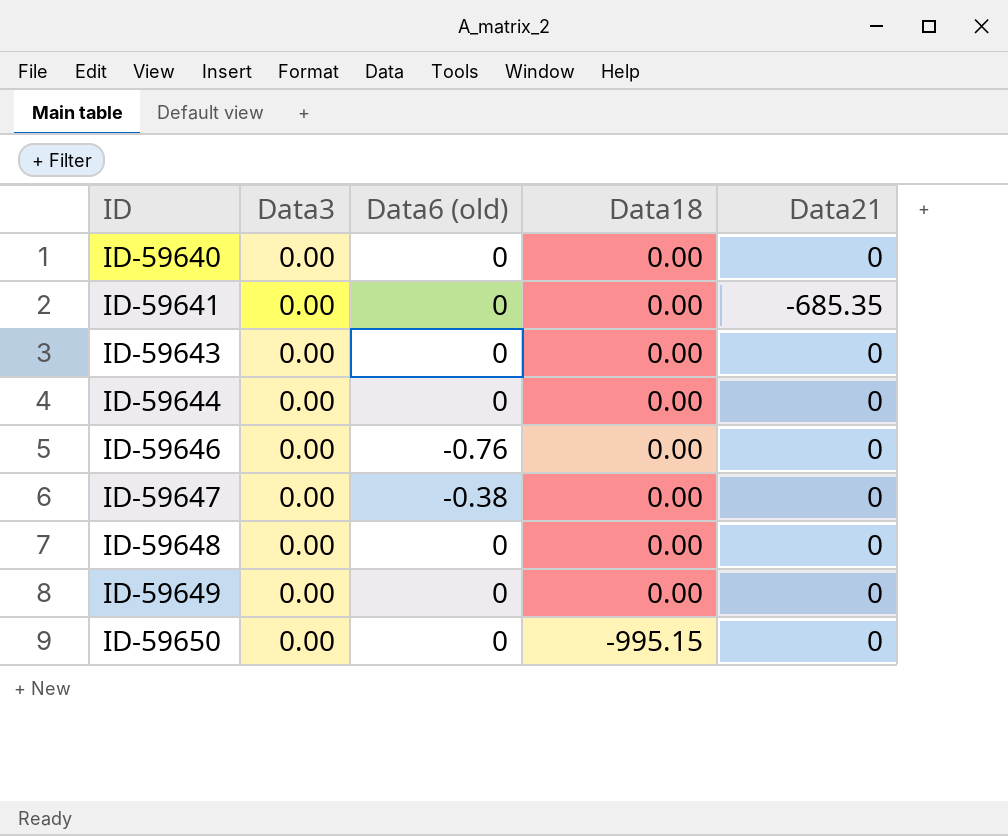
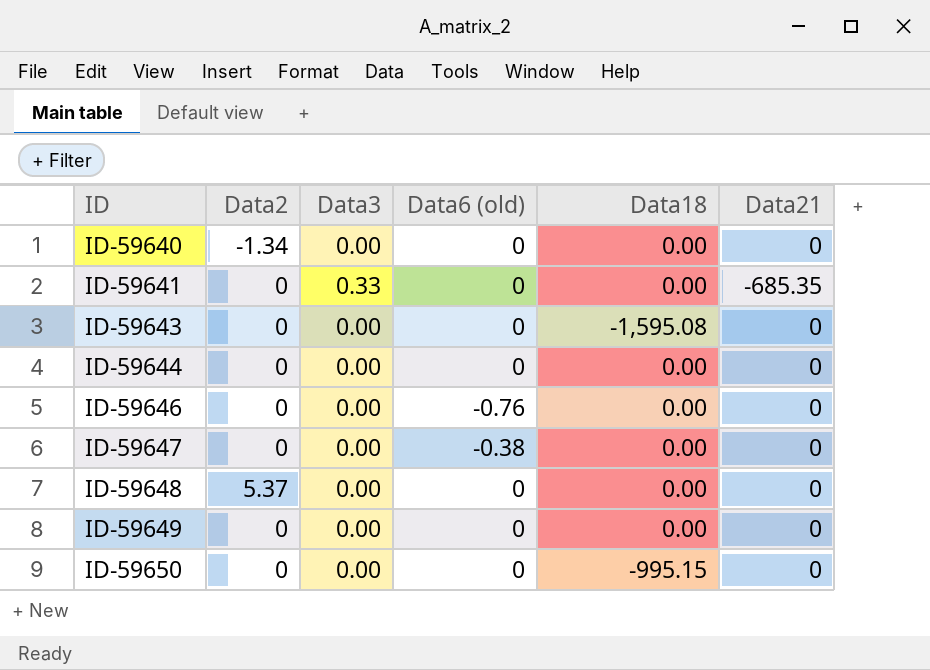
column Data2 | position: none -> 2
ID-59641 | Data3: 0.00 -> 0.33
ID-59643 | Data18: 0.00 -> -1,595.08

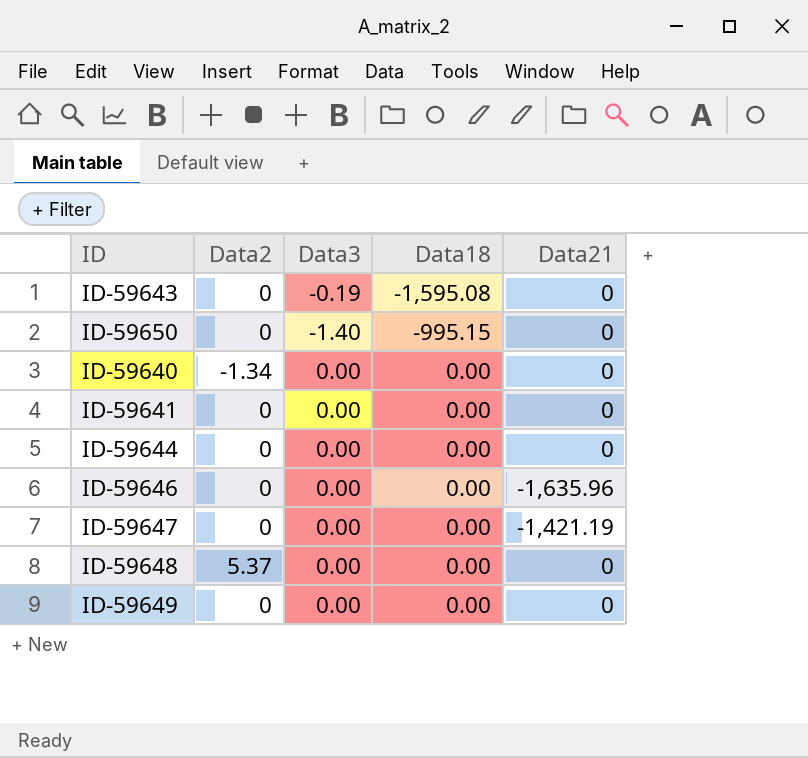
row order: ID ascending -> Data18 ascending
column Data6 (old) | position: 4 -> none
ID-59643 | Data3: 0.00 -> -0.19
ID-59650 | Data3: 0.00 -> -1.40
ID-59641 | Data3: 0.33 -> 0.00
ID-59641 | Data21: -685.35 -> 0
ID-59646 | Data21: 0 -> -1,635.96
ID-59647 | Data21: 0 -> -1,421.19

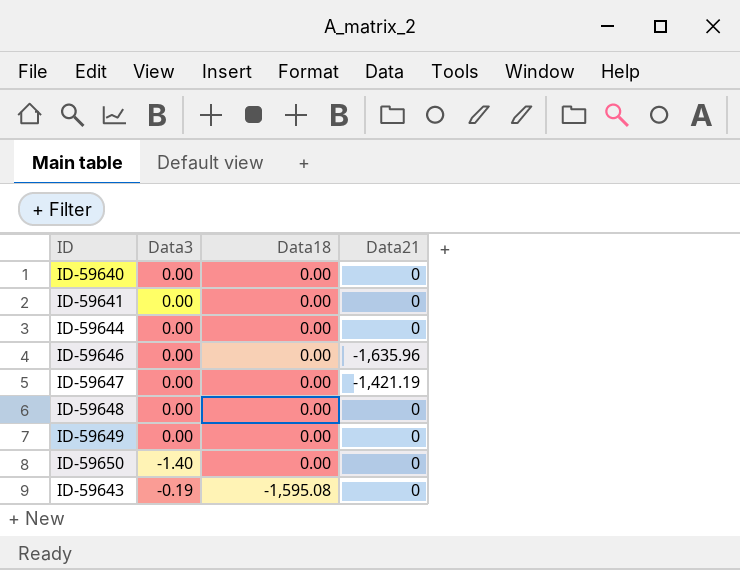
row order: Data18 ascending -> Data18 descending
column Data2 | position: 2 -> none
ID-59650 | Data18: -995.15 -> 0.00

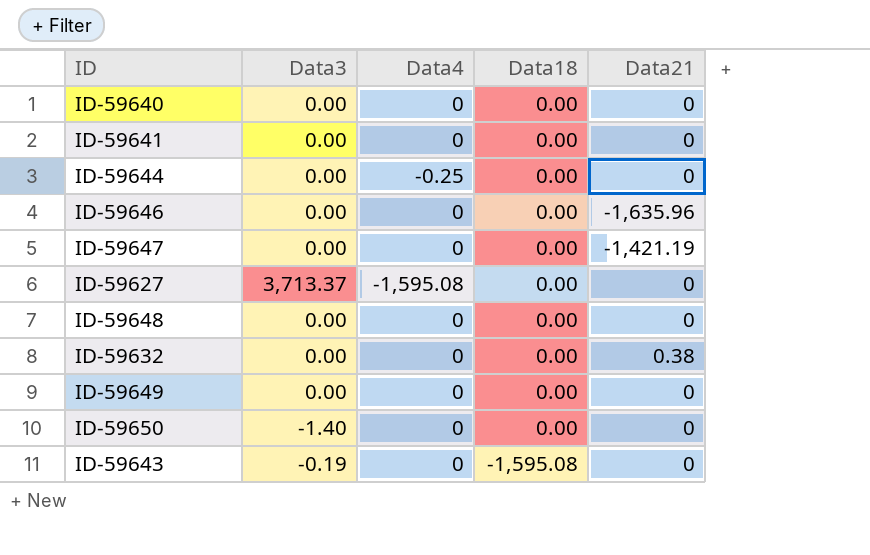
column Data4 | position: none -> 3
row ID-59627: none -> 3,713.37 | -1,595.08 | 0.00 | 0
row ID-59632: none -> 0.00 | 0 | 0.00 | 0.38

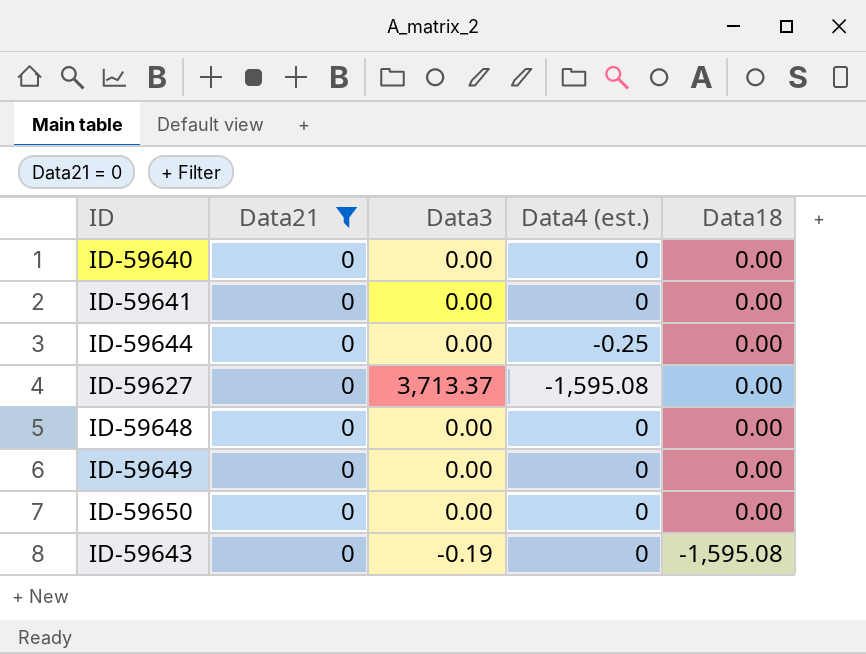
filter: none -> Data21 = 0
column Data21 | position: 5 -> 2
column name: Data4 -> Data4 (est.)
ID-59650 | Data3: -1.40 -> 0.00

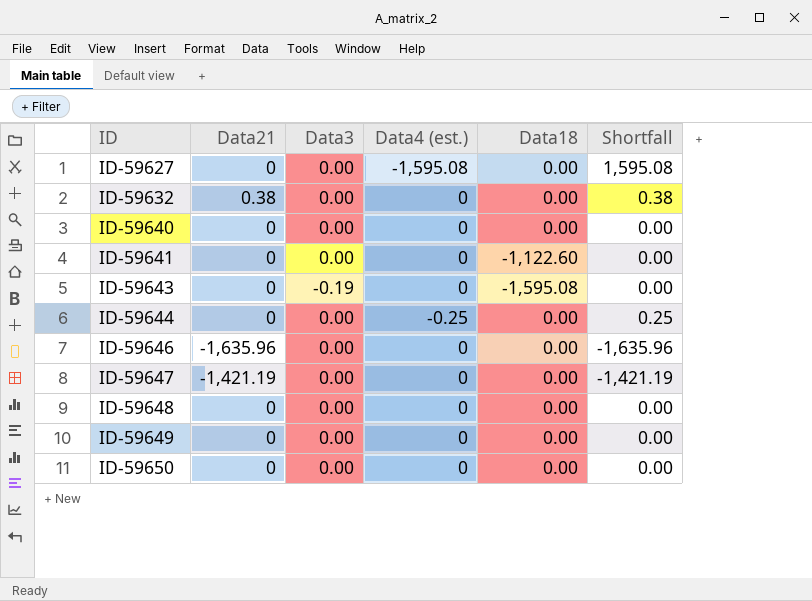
filter: Data21 = 0 -> none
row order: Data18 descending -> ID ascending
column Shortfall | formula: none -> [Data21] - [Data4 (est.)]
ID-59627 | Data3: 3,713.37 -> 0.00
ID-59641 | Data18: 0.00 -> -1,122.60

